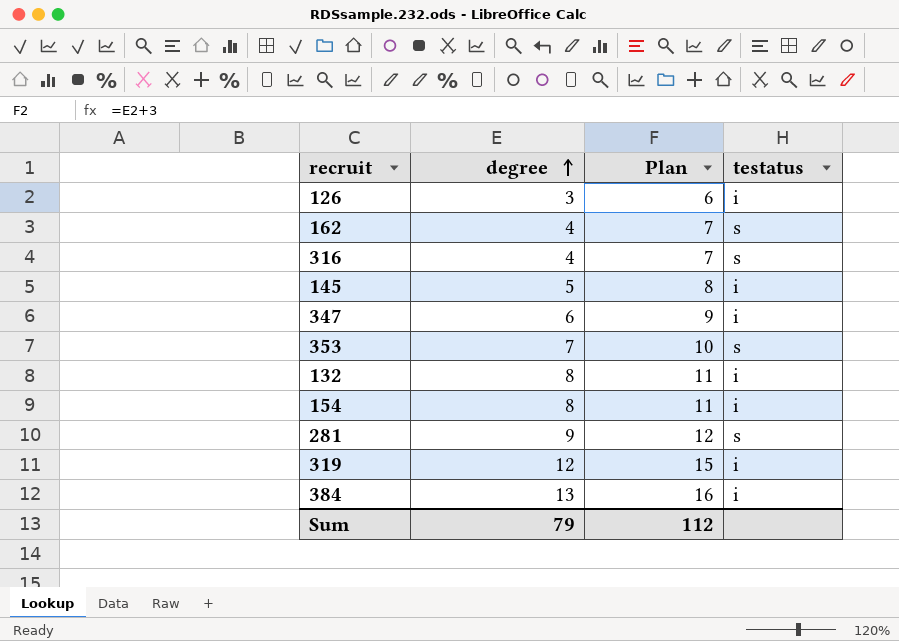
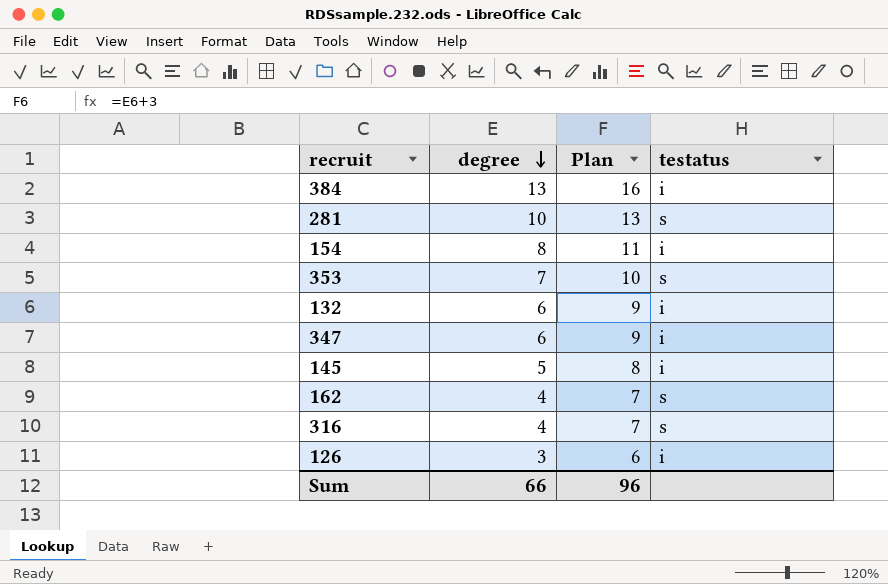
row order: degree ascending -> degree descending
row 319: 12 | 15 | i -> none
281 | degree: 9 -> 10
281 | Plan: 12 -> 13
132 | degree: 8 -> 6
132 | Plan: 11 -> 9
Sum | degree: 79 -> 66
Sum | Plan: 112 -> 96

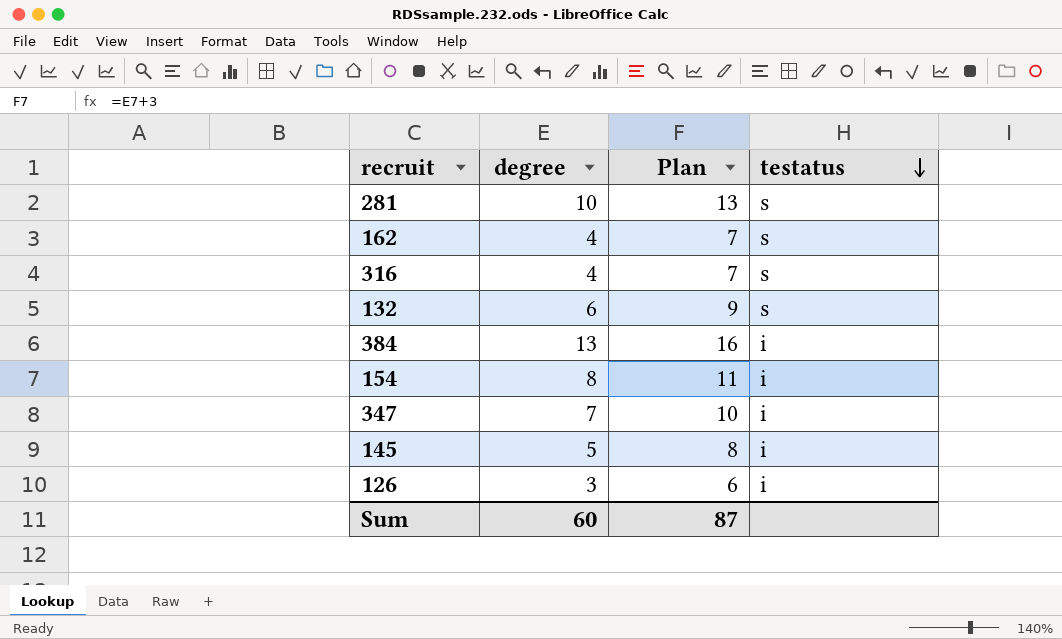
row order: degree descending -> testatus descending
row 353: 7 | 10 | s -> none
132 | testatus: i -> s
347 | degree: 6 -> 7
347 | Plan: 9 -> 10
Sum | degree: 66 -> 60
Sum | Plan: 96 -> 87

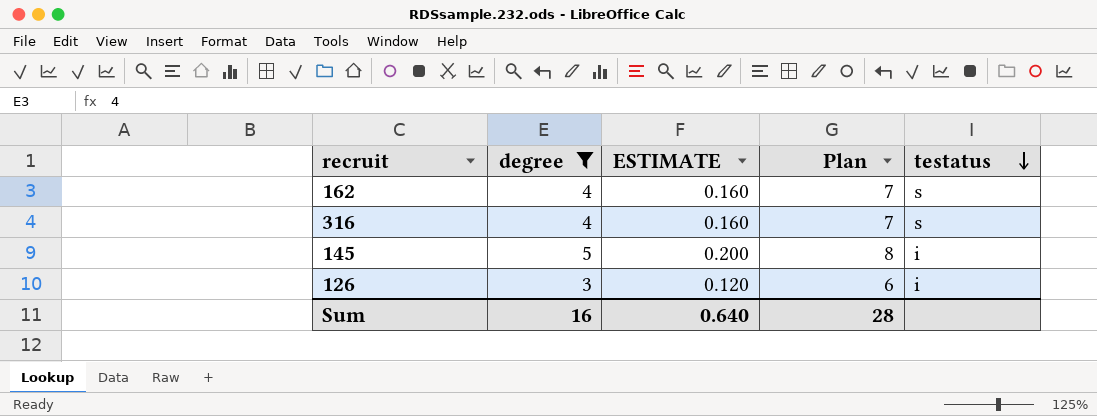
filter: none -> degree <= 5
column ESTIMATE | formula: none -> [degree] * 0.04
Sum | degree: 60 -> 16
Sum | Plan: 87 -> 28

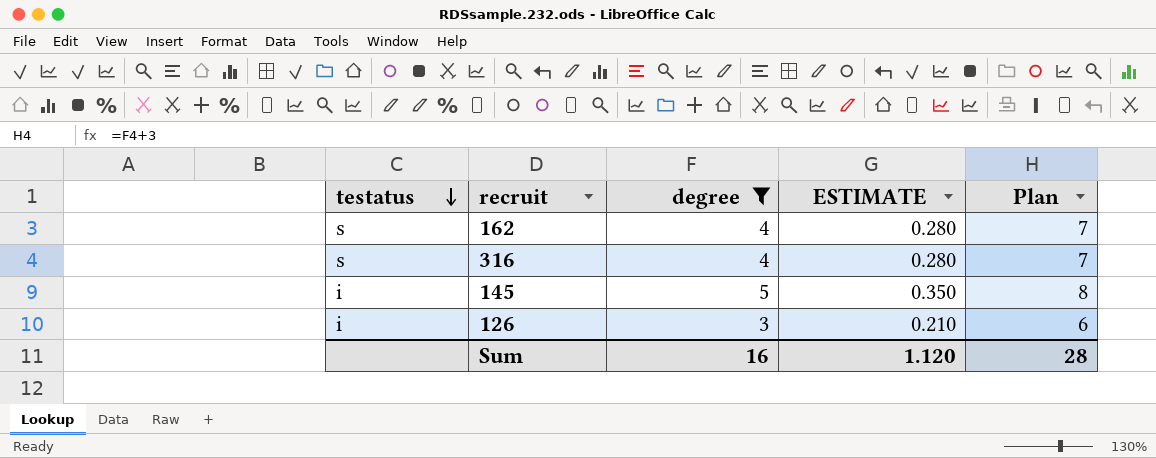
column testatus | position: 5 -> 1
column ESTIMATE | formula: [degree] * 0.04 -> [degree] * 0.07
Sum | ESTIMATE: 0.640 -> 1.120

